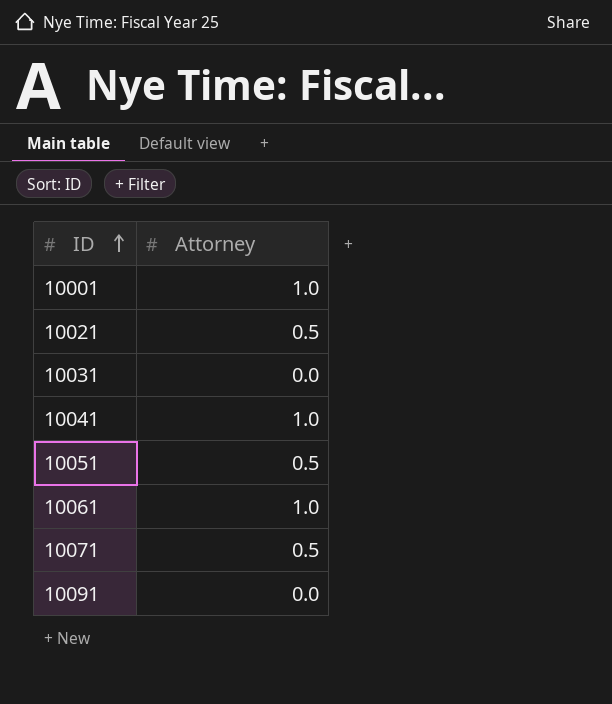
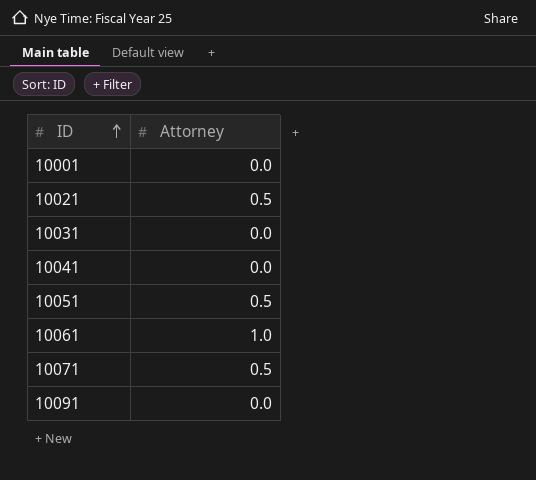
10001 | Attorney: 1.0 -> 0.0
10041 | Attorney: 1.0 -> 0.0

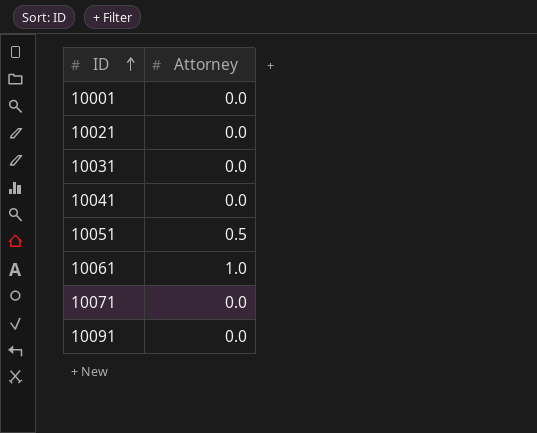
10021 | Attorney: 0.5 -> 0.0
10071 | Attorney: 0.5 -> 0.0

